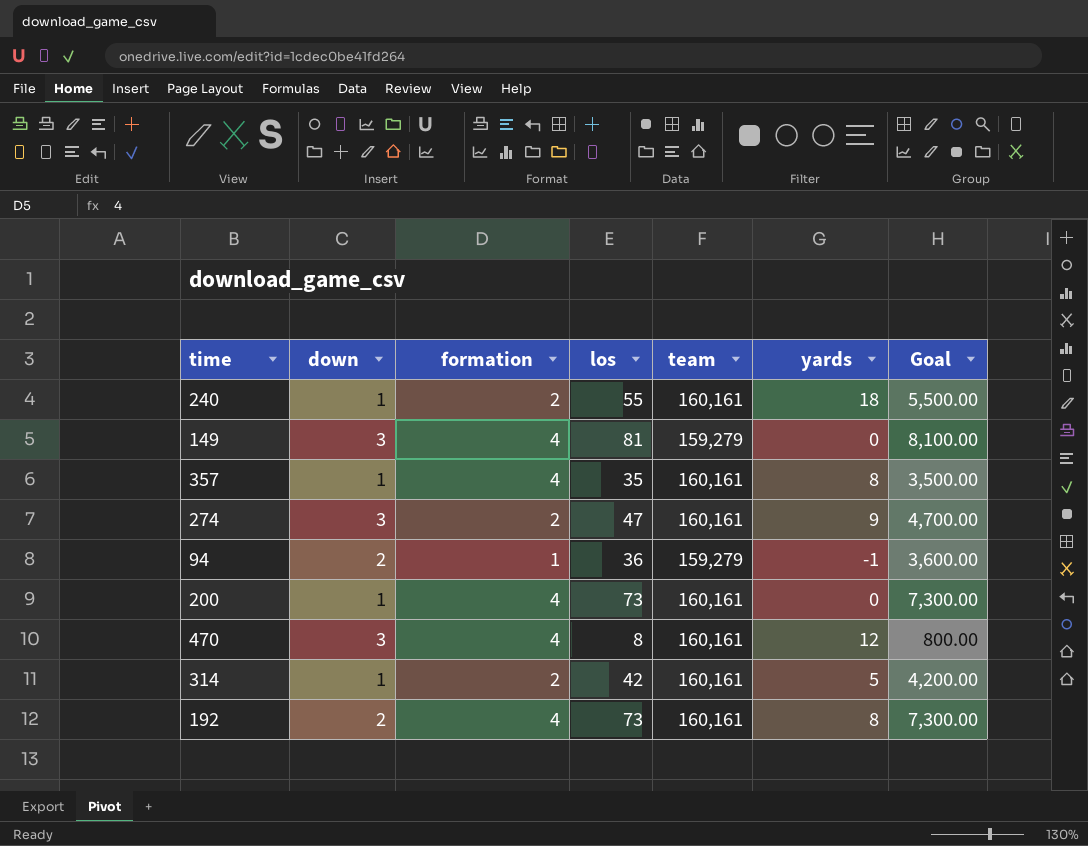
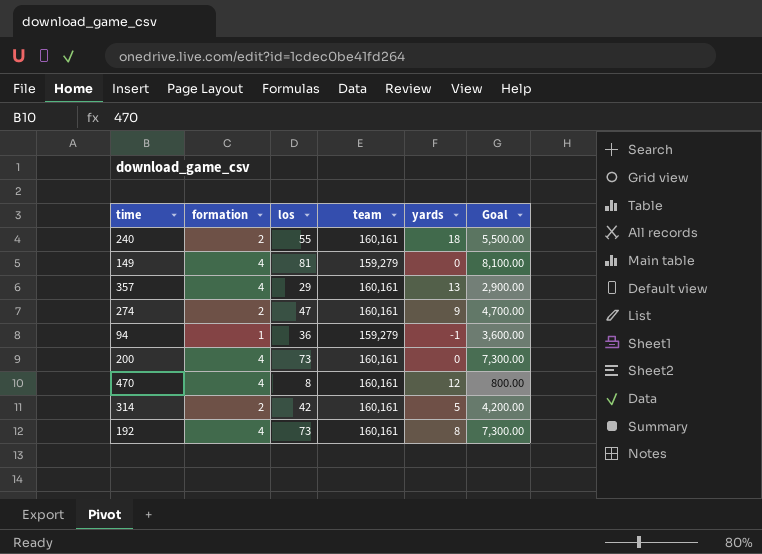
column down | position: 2 -> none
357 | los: 35 -> 29
357 | yards: 8 -> 13
357 | Goal: 3,500.00 -> 2,900.00

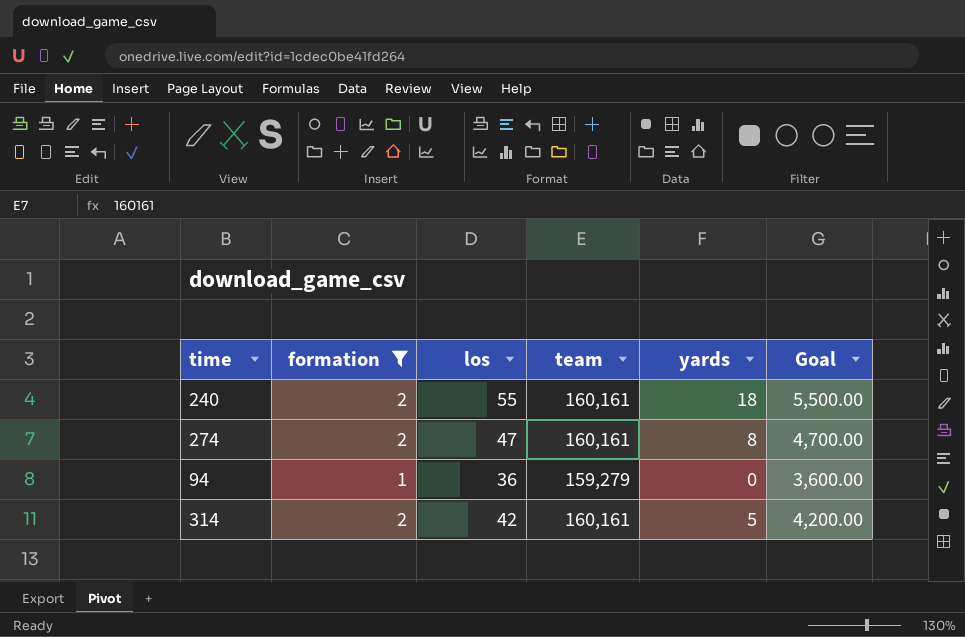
filter: none -> formation != 4
274 | yards: 9 -> 8
94 | yards: -1 -> 0

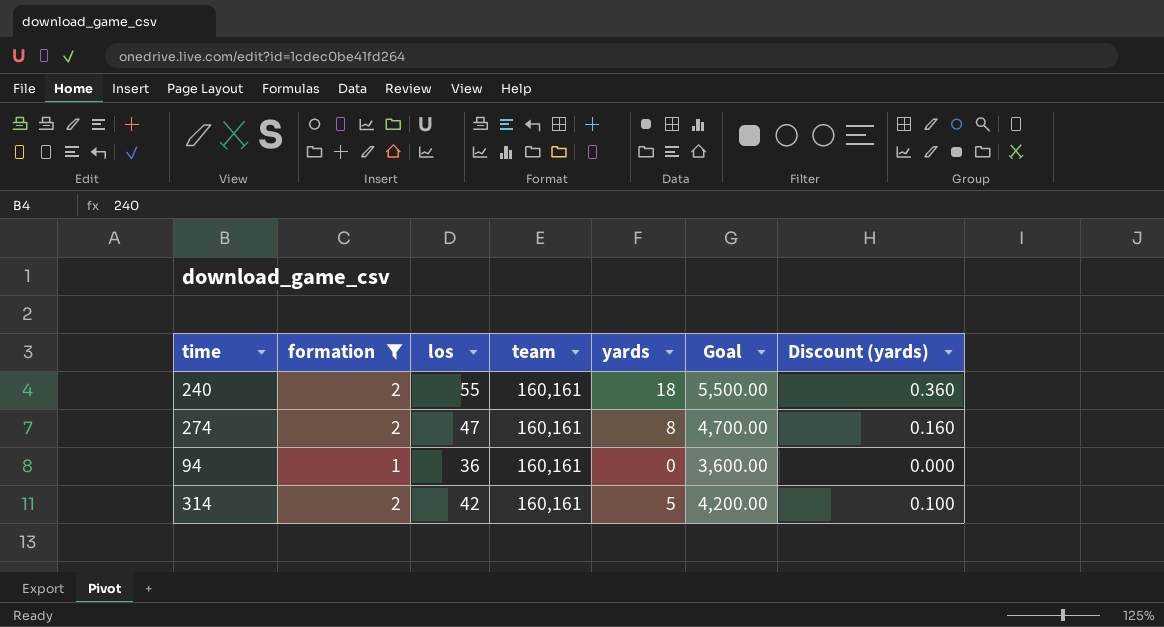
column Discount (yards) | formula: none -> [yards] * 0.02
94 | team: 159,279 -> 160,161

